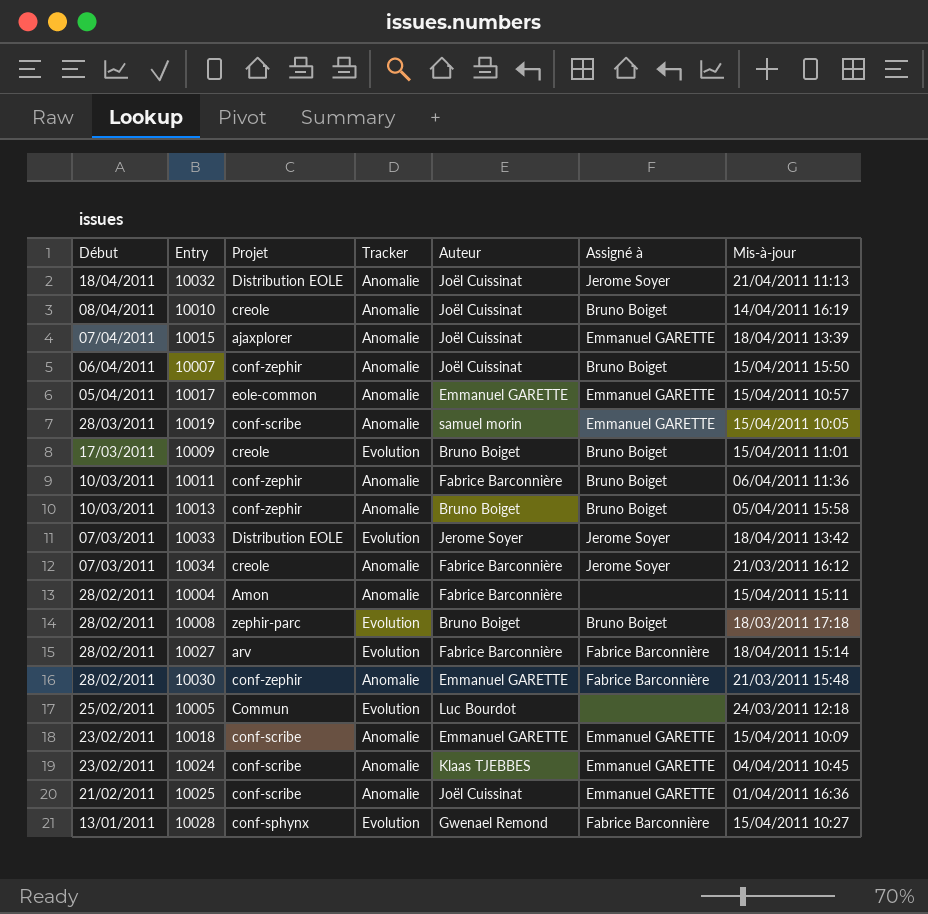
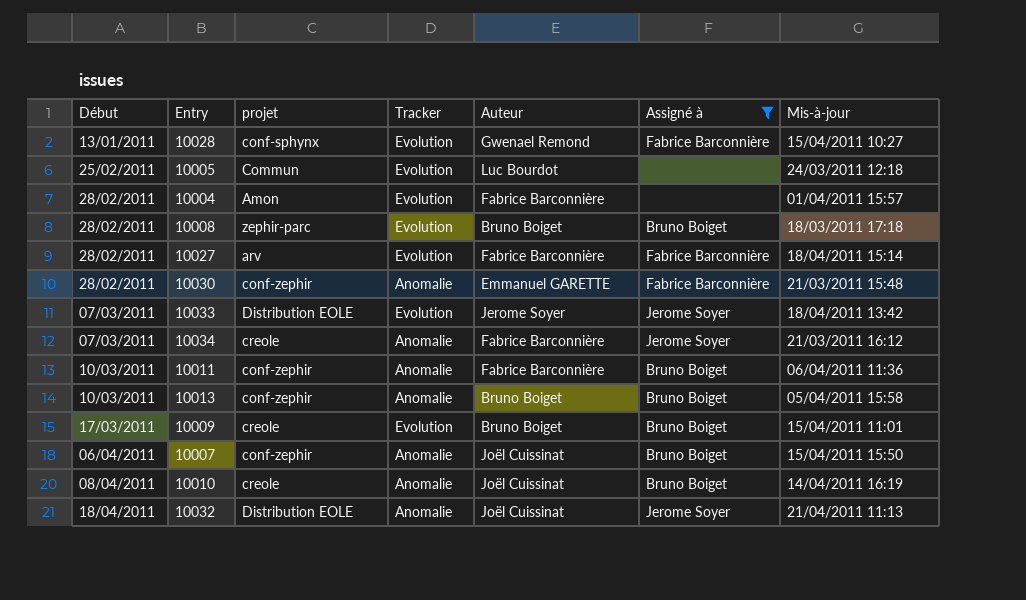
filter: none -> Assigné à != Emmanuel GARETTE
row order: Début descending -> Début ascending
column name: Projet -> projet
10004 | Tracker: Anomalie -> Evolution
10004 | Mis-à-jour: 15/04/2011 15:11 -> 01/04/2011 15:57

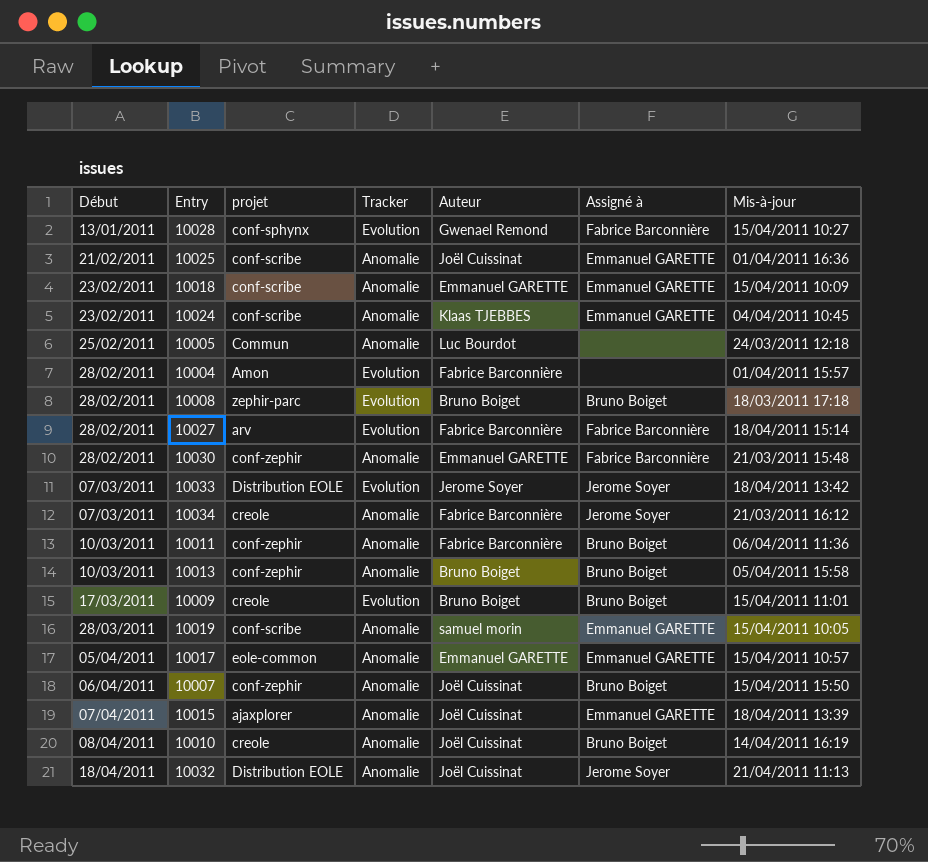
filter: Assigné à != Emmanuel GARETTE -> none
10005 | Tracker: Evolution -> Anomalie

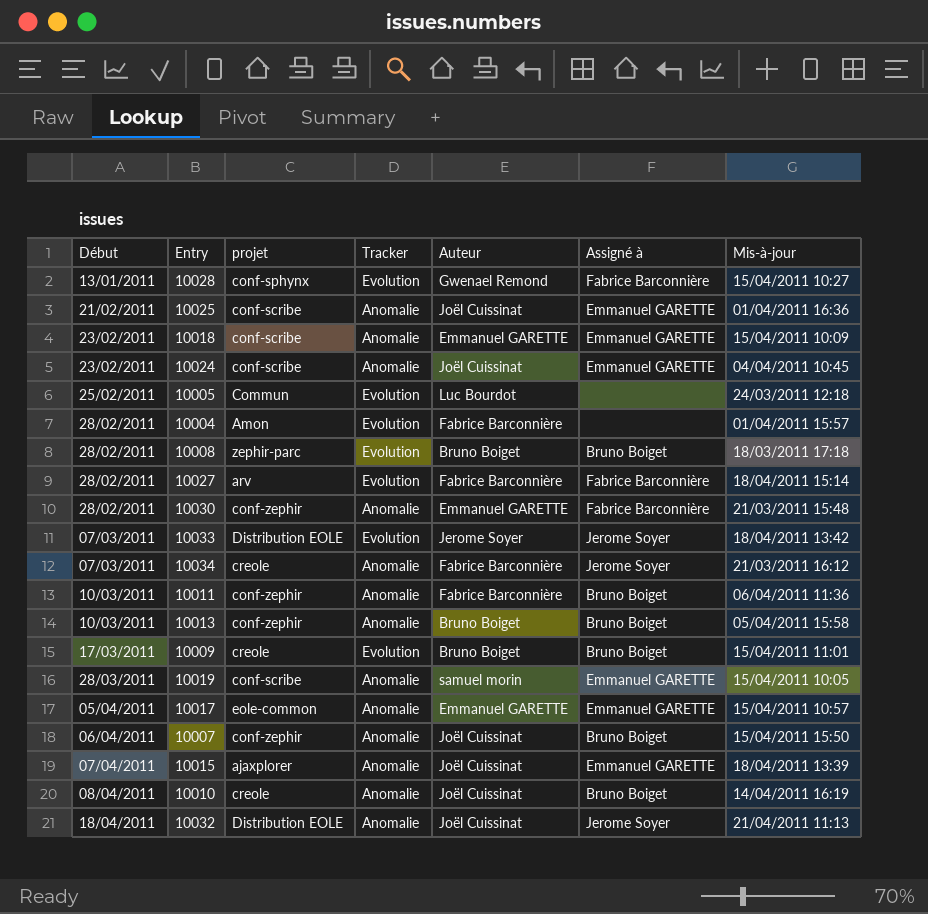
10024 | Auteur: Klaas TJEBBES -> Joël Cuissinat
10005 | Tracker: Anomalie -> Evolution

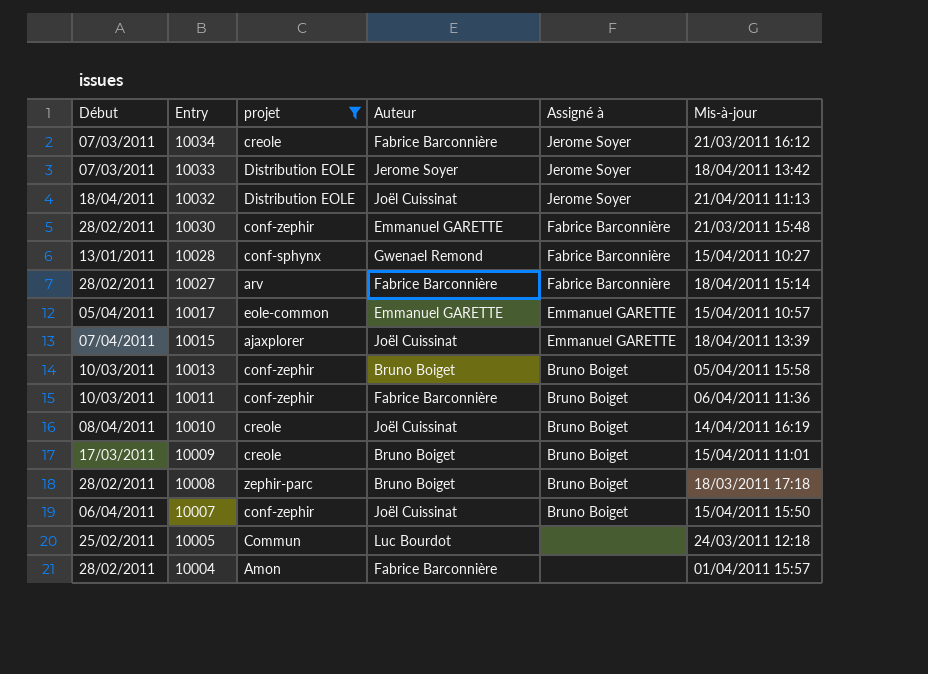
filter: none -> projet != conf-scribe
row order: Début ascending -> Entry descending
column Tracker | position: 4 -> none

